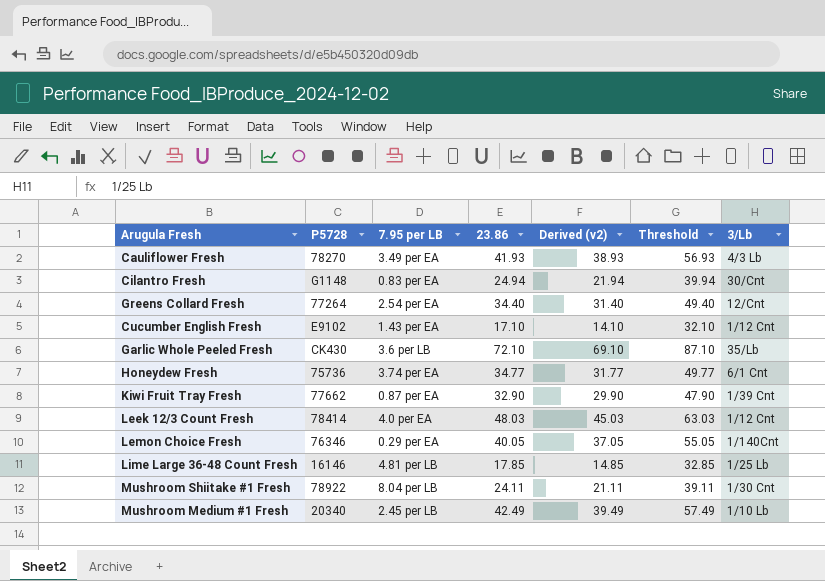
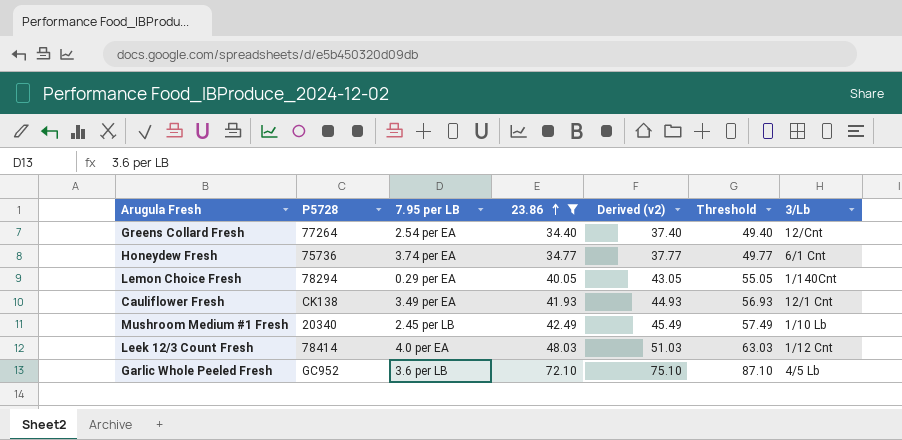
filter: none -> 23.86 >= 34.40
row order: none -> 23.86 ascending
column Derived (v2) | formula: [23.86] - 3 -> [23.86] + 3
Lemon Choice Fresh | P5728: 76346 -> 78294
Cauliflower Fresh | P5728: 78270 -> CK138
Cauliflower Fresh | 3/Lb: 4/3 Lb -> 12/1 Cnt
Garlic Whole Peeled Fresh | P5728: CK430 -> GC952
Garlic Whole Peeled Fresh | 3/Lb: 35/Lb -> 4/5 Lb

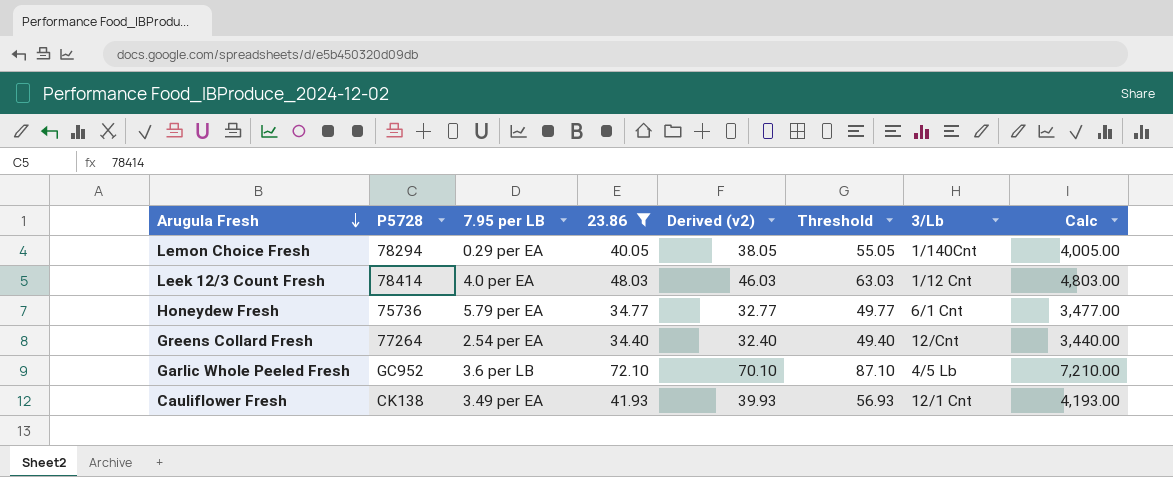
row order: 23.86 ascending -> Arugula Fresh descending
column Derived (v2) | formula: [23.86] + 3 -> [23.86] - 2
column Calc | formula: none -> [23.86] * 100
row Mushroom Medium #1 Fresh: 20340 | 2.45 per LB | 42.49 | 45.49 | 57.49 | 1/10 Lb -> none
Honeydew Fresh | 7.95 per LB: 3.74 per EA -> 5.79 per EA

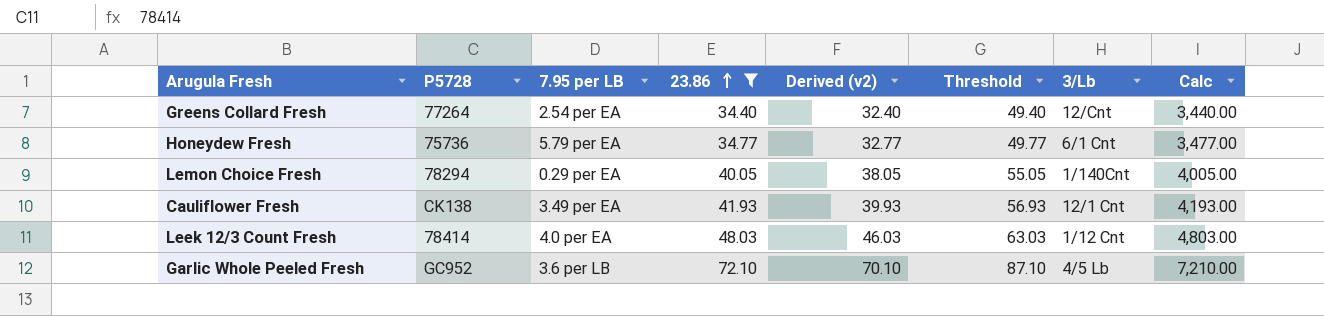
row order: Arugula Fresh descending -> 23.86 ascending

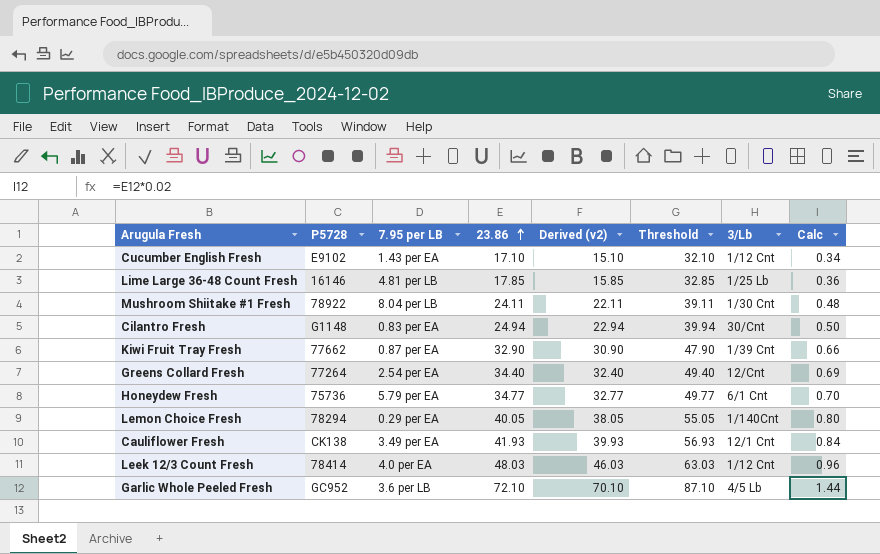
filter: 23.86 >= 34.40 -> none
column Calc | formula: [23.86] * 100 -> [23.86] * 0.02

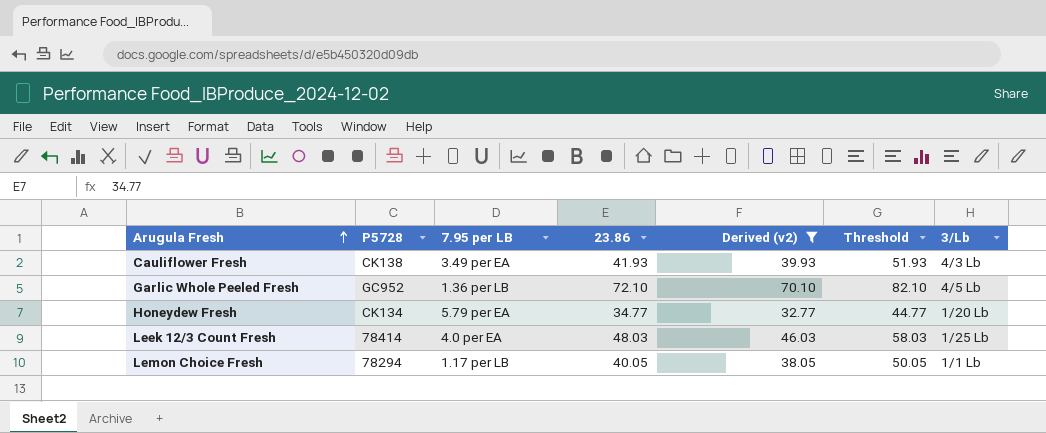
filter: none -> Derived (v2) >= 32.77
row order: 23.86 ascending -> Arugula Fresh ascending
column Calc | formula: [23.86] * 0.02 -> none
column Threshold | formula: [23.86] + 15 -> [23.86] + 10
Cauliflower Fresh | 3/Lb: 12/1 Cnt -> 4/3 Lb
Garlic Whole Peeled Fresh | 7.95 per LB: 3.6 per LB -> 1.36 per LB
Honeydew Fresh | P5728: 75736 -> CK134
Honeydew Fresh | 3/Lb: 6/1 Cnt -> 1/20 Lb
Leek 12/3 Count Fresh | 3/Lb: 1/12 Cnt -> 1/25 Lb
Lemon Choice Fresh | 7.95 per LB: 0.29 per EA -> 1.17 per LB
Lemon Choice Fresh | 3/Lb: 1/140Cnt -> 1/1 Lb

